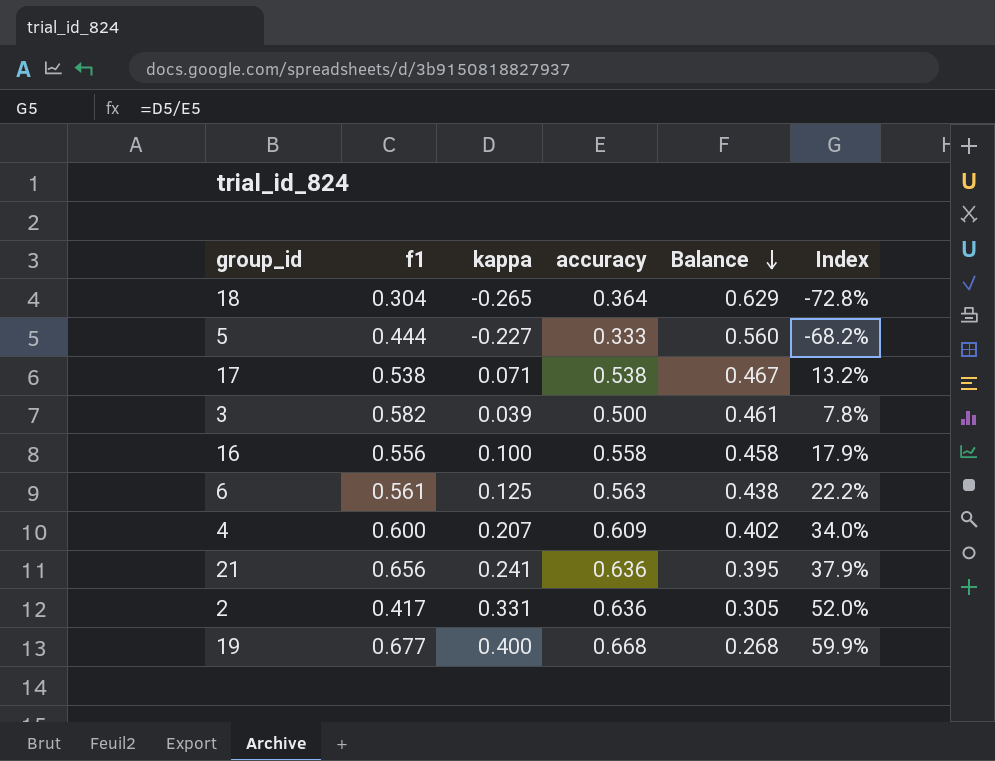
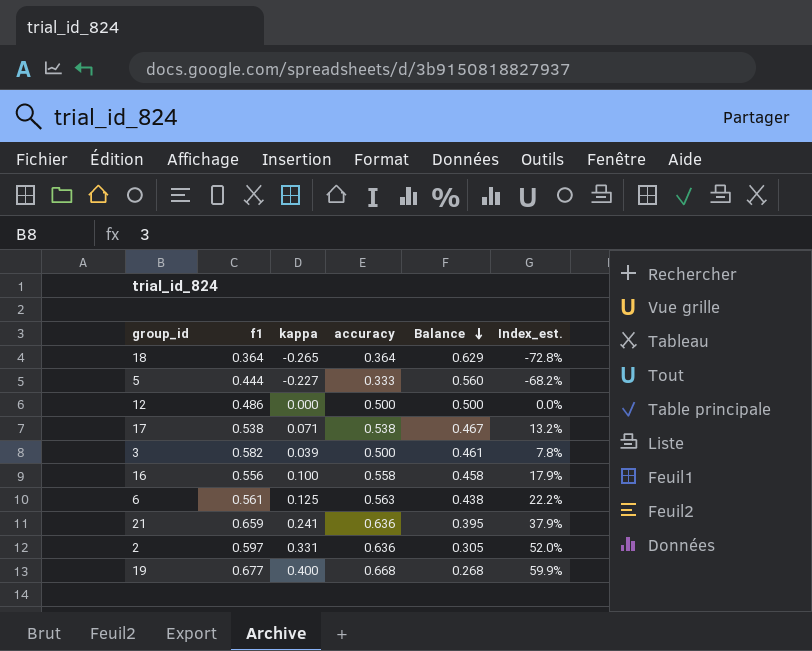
column name: Index -> Index_est.
row 4: 0.600 | 0.207 | 0.609 | 0.402 | 34.0% -> none
18 | f1: 0.304 -> 0.364
row 12: none -> 0.486 | 0.000 | 0.500 | 0.500 | 0.0%
21 | f1: 0.656 -> 0.659
2 | f1: 0.417 -> 0.597

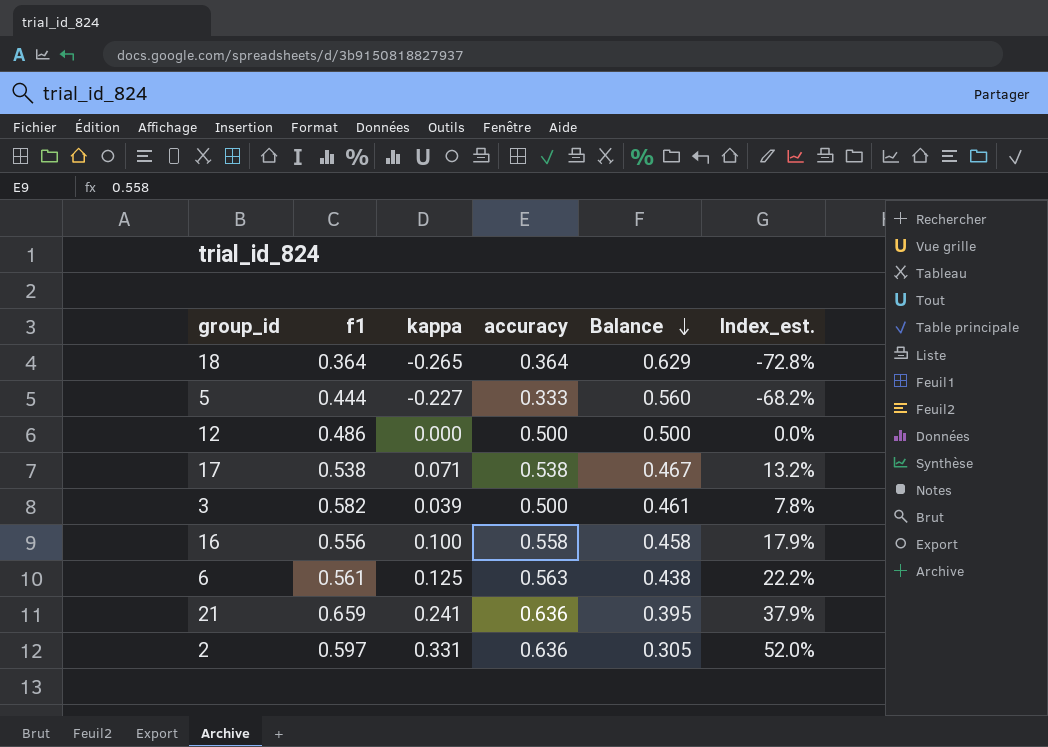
row 19: 0.677 | 0.400 | 0.668 | 0.268 | 59.9% -> none

